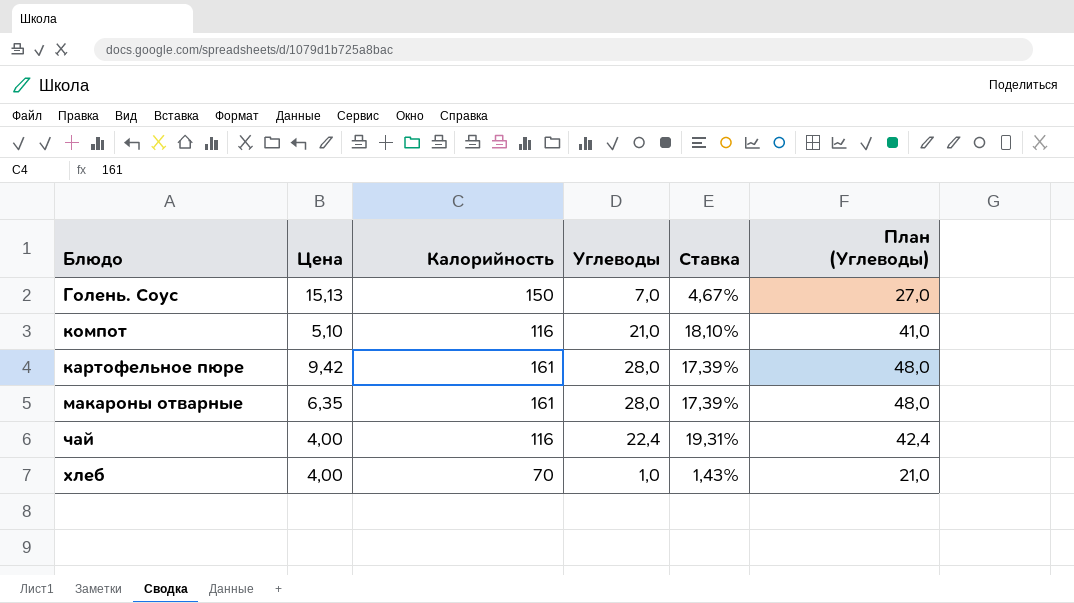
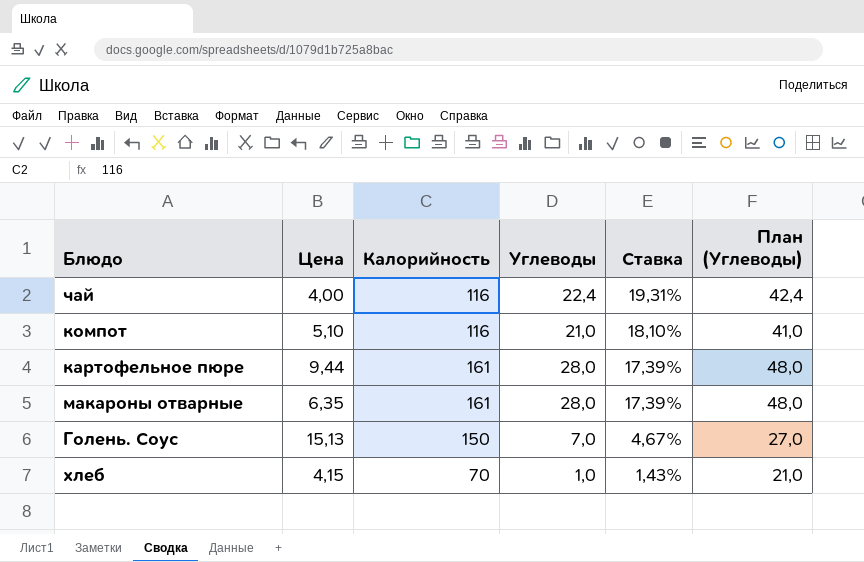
row order: none -> Ставка descending
картофельное пюре | Цена: 9,42 -> 9,44
хлеб | Цена: 4,00 -> 4,15

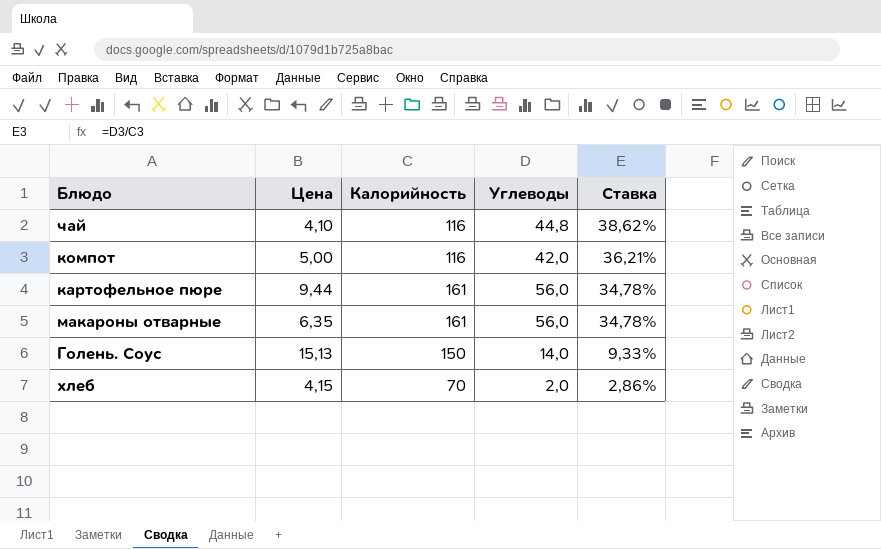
column План (Углеводы) | formula: [Углеводы] + 20 -> none
чай | Цена: 4,00 -> 4,10
чай | Углеводы: 22,4 -> 44,8
чай | Ставка: 19,31% -> 38,62%
компот | Цена: 5,10 -> 5,00
компот | Углеводы: 21,0 -> 42,0
компот | Ставка: 18,10% -> 36,21%
картофельное пюре | Углеводы: 28,0 -> 56,0
картофельное пюре | Ставка: 17,39% -> 34,78%
макароны отварные | Углеводы: 28,0 -> 56,0
макароны отварные | Ставка: 17,39% -> 34,78%
Голень. Соус | Углеводы: 7,0 -> 14,0
Голень. Соус | Ставка: 4,67% -> 9,33%
хлеб | Углеводы: 1,0 -> 2,0
хлеб | Ставка: 1,43% -> 2,86%

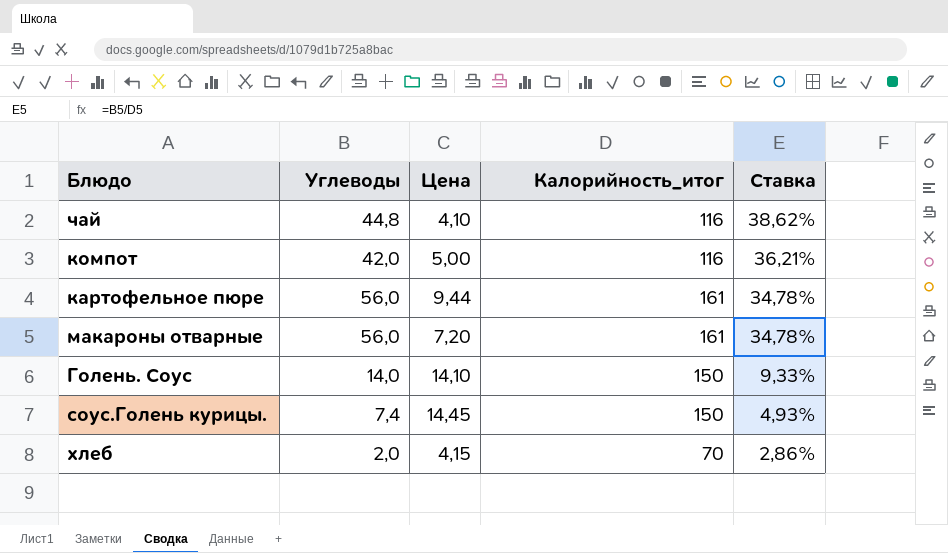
column Углеводы | position: 4 -> 2
column name: Калорийность -> Калорийность_итог
макароны отварные | Цена: 6,35 -> 7,20
Голень. Соус | Цена: 15,13 -> 14,10
row соус.Голень курицы.: none -> 7,4 | 14,45 | 150 | 4,93%

